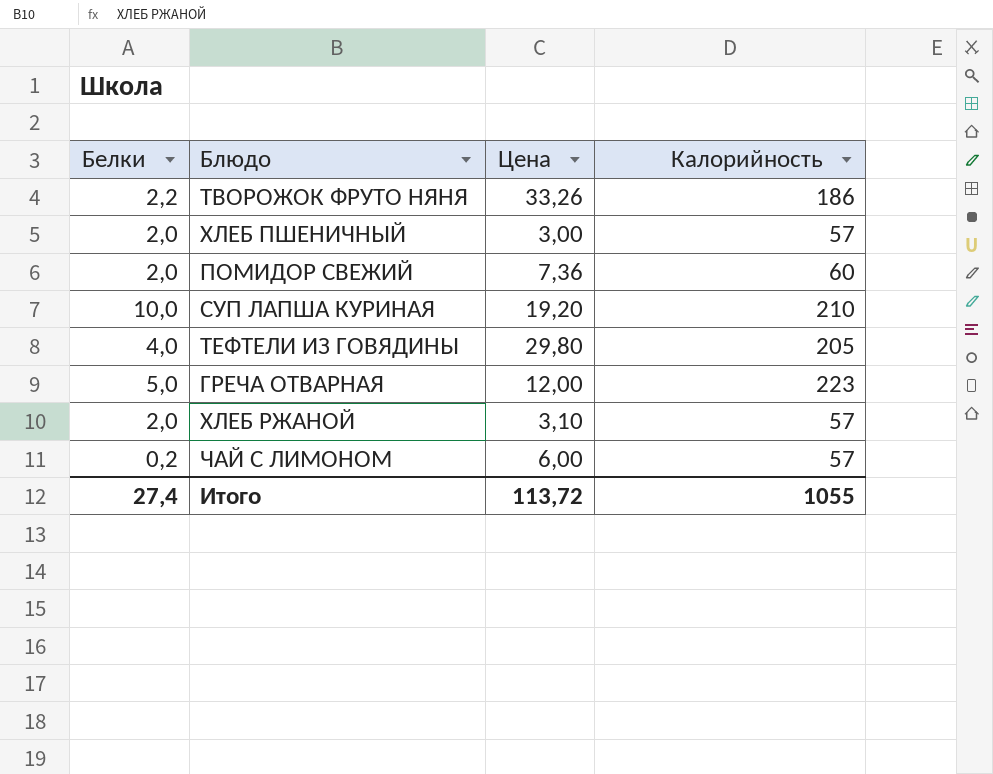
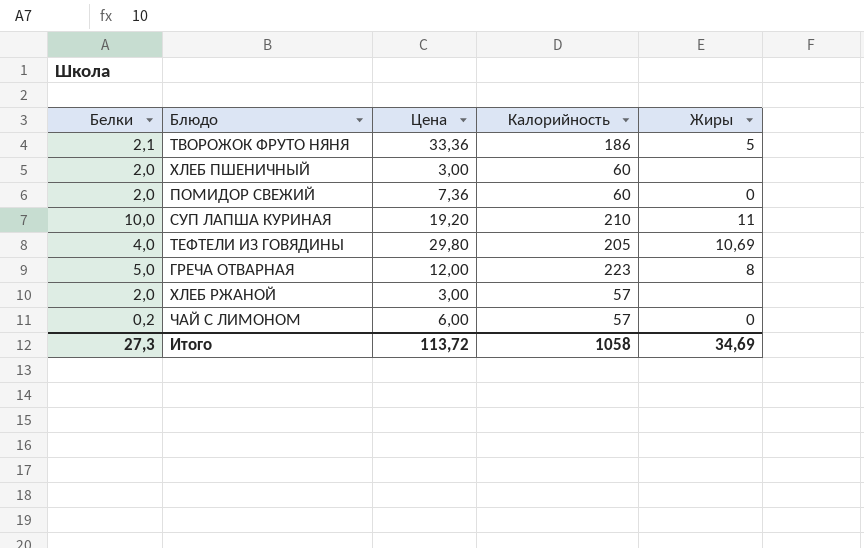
column Жиры | position: none -> 5
ТВОРОЖОК ФРУТО НЯНЯ | Белки: 2,2 -> 2,1
ТВОРОЖОК ФРУТО НЯНЯ | Цена: 33,26 -> 33,36
ХЛЕБ ПШЕНИЧНЫЙ | Калорийность: 57 -> 60
ХЛЕБ РЖАНОЙ | Цена: 3,10 -> 3,00
Итого | Белки: 27,4 -> 27,3
Итого | Калорийность: 1055 -> 1058

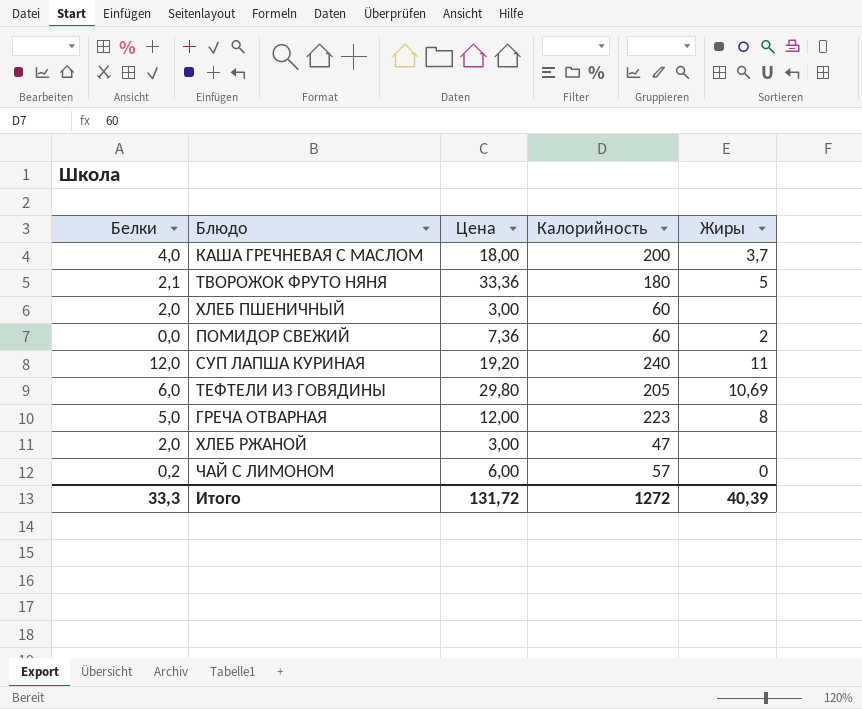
row КАША ГРЕЧНЕВАЯ С МАСЛОМ: none -> 4,0 | 18,00 | 200 | 3,7
ТВОРОЖОК ФРУТО НЯНЯ | Калорийность: 186 -> 180
ПОМИДОР СВЕЖИЙ | Белки: 2,0 -> 0,0
ПОМИДОР СВЕЖИЙ | Жиры: 0 -> 2
СУП ЛАПША КУРИНАЯ | Белки: 10,0 -> 12,0
СУП ЛАПША КУРИНАЯ | Калорийность: 210 -> 240
ТЕФТЕЛИ ИЗ ГОВЯДИНЫ | Белки: 4,0 -> 6,0
ХЛЕБ РЖАНОЙ | Калорийность: 57 -> 47
Итого | Белки: 27,3 -> 33,3
Итого | Цена: 113,72 -> 131,72
Итого | Калорийность: 1058 -> 1272
Итого | Жиры: 34,69 -> 40,39

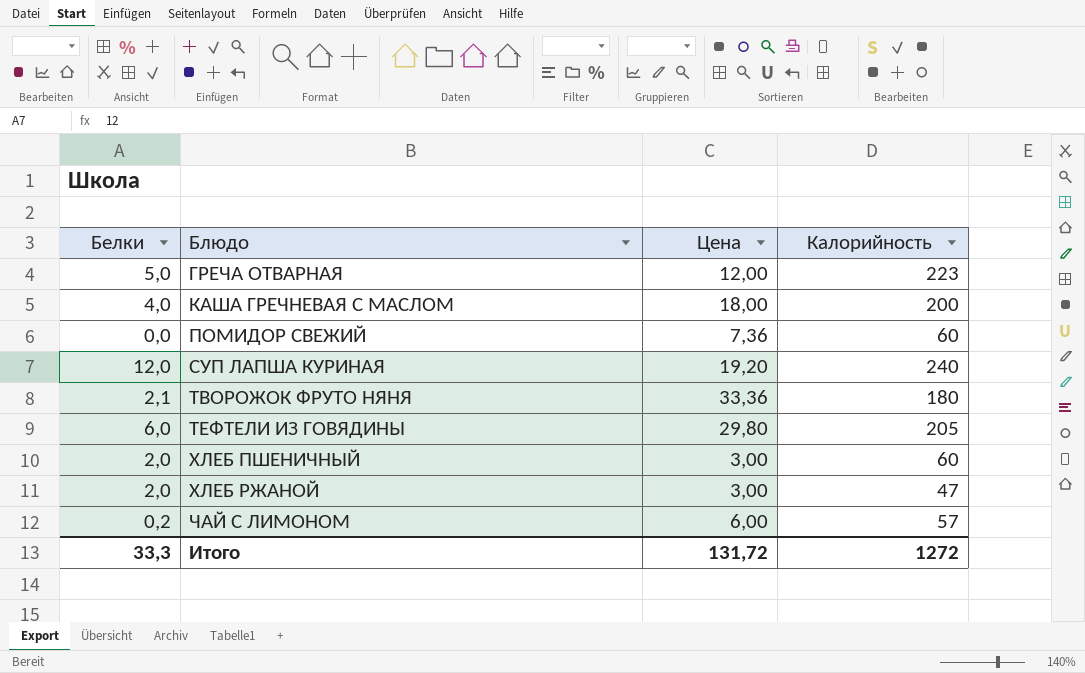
row order: none -> Блюдо ascending
column Жиры | position: 5 -> none

